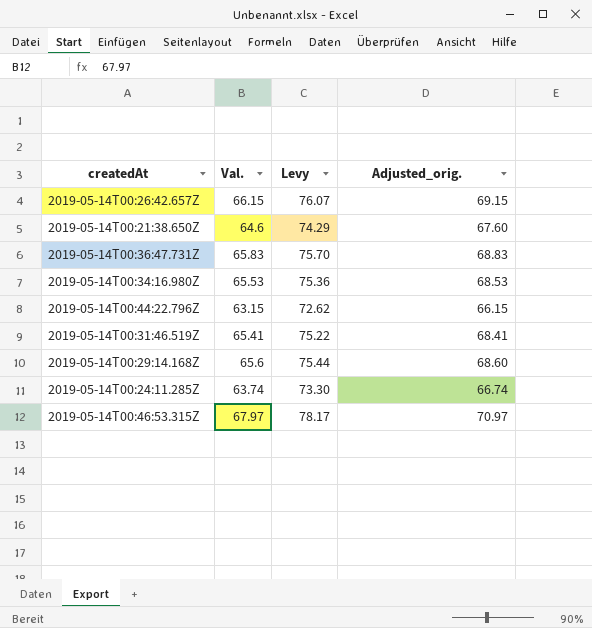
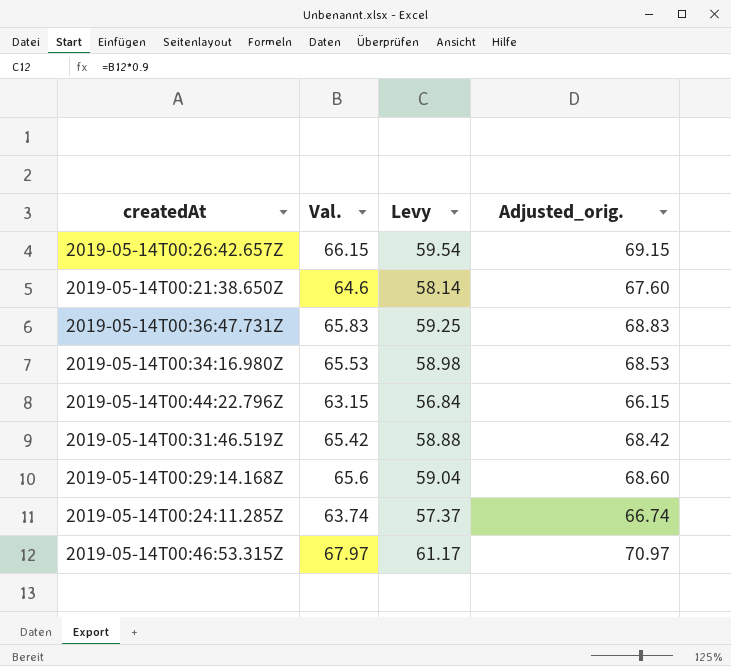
column Levy | formula: [Val.] * 1.15 -> [Val.] * 0.9
2019-05-14T00:31:46.519Z | Val.: 65.41 -> 65.42
2019-05-14T00:31:46.519Z | Adjusted_orig.: 68.41 -> 68.42

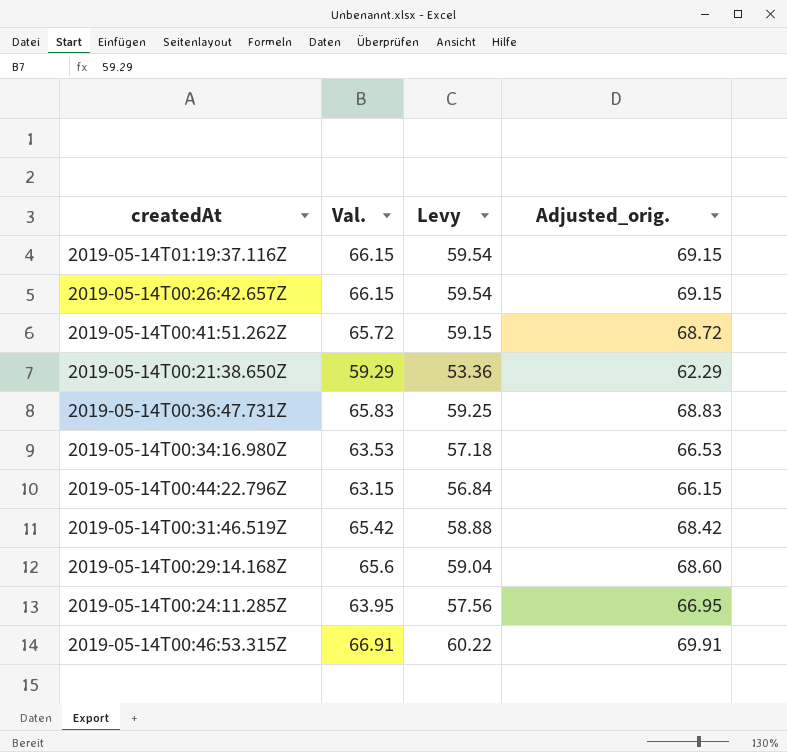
row 2019-05-14T01:19:37.116Z: none -> 66.15 | 59.54 | 69.15
row 2019-05-14T00:41:51.262Z: none -> 65.72 | 59.15 | 68.72
2019-05-14T00:21:38.650Z | Val.: 64.6 -> 59.29
2019-05-14T00:21:38.650Z | Levy: 58.14 -> 53.36
2019-05-14T00:21:38.650Z | Adjusted_orig.: 67.60 -> 62.29
2019-05-14T00:34:16.980Z | Val.: 65.53 -> 63.53
2019-05-14T00:34:16.980Z | Levy: 58.98 -> 57.18
2019-05-14T00:34:16.980Z | Adjusted_orig.: 68.53 -> 66.53
2019-05-14T00:24:11.285Z | Val.: 63.74 -> 63.95
2019-05-14T00:24:11.285Z | Levy: 57.37 -> 57.56
2019-05-14T00:24:11.285Z | Adjusted_orig.: 66.74 -> 66.95
2019-05-14T00:46:53.315Z | Val.: 67.97 -> 66.91
2019-05-14T00:46:53.315Z | Levy: 61.17 -> 60.22
2019-05-14T00:46:53.315Z | Adjusted_orig.: 70.97 -> 69.91

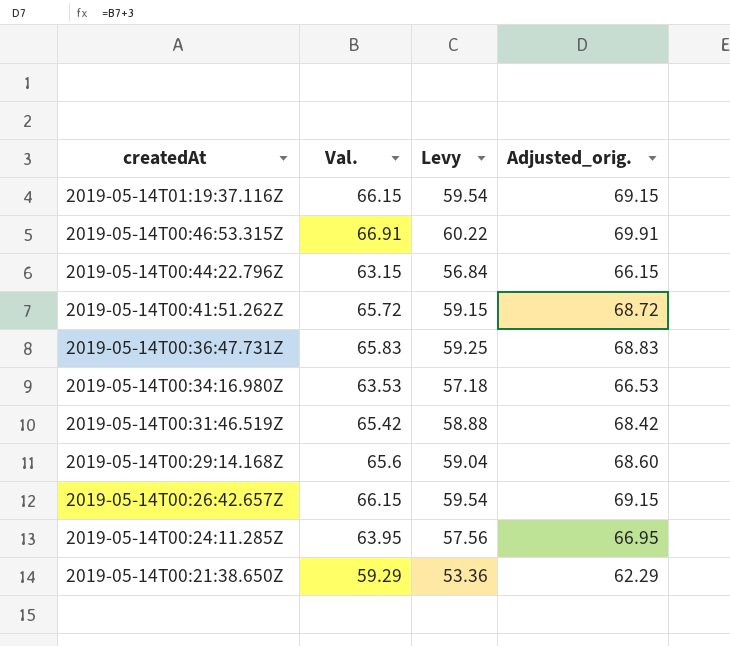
row order: none -> createdAt descending

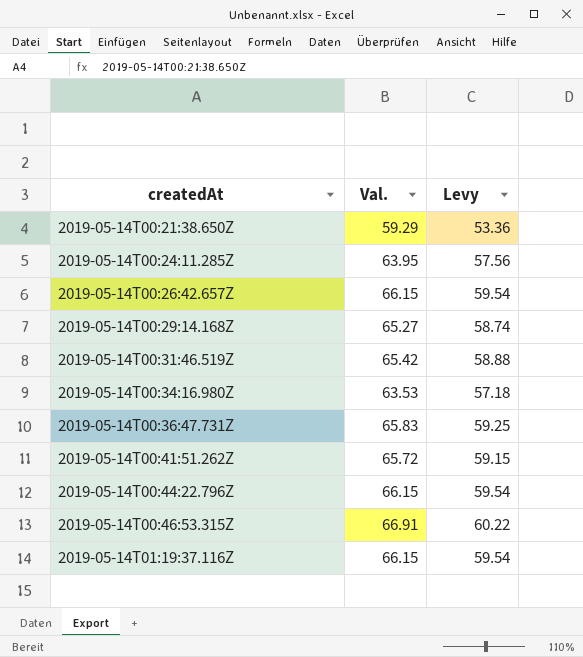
row order: createdAt descending -> createdAt ascending
column Adjusted_orig. | formula: [Val.] + 3 -> none
2019-05-14T00:29:14.168Z | Val.: 65.6 -> 65.27
2019-05-14T00:29:14.168Z | Levy: 59.04 -> 58.74
2019-05-14T00:44:22.796Z | Val.: 63.15 -> 66.15
2019-05-14T00:44:22.796Z | Levy: 56.84 -> 59.54

